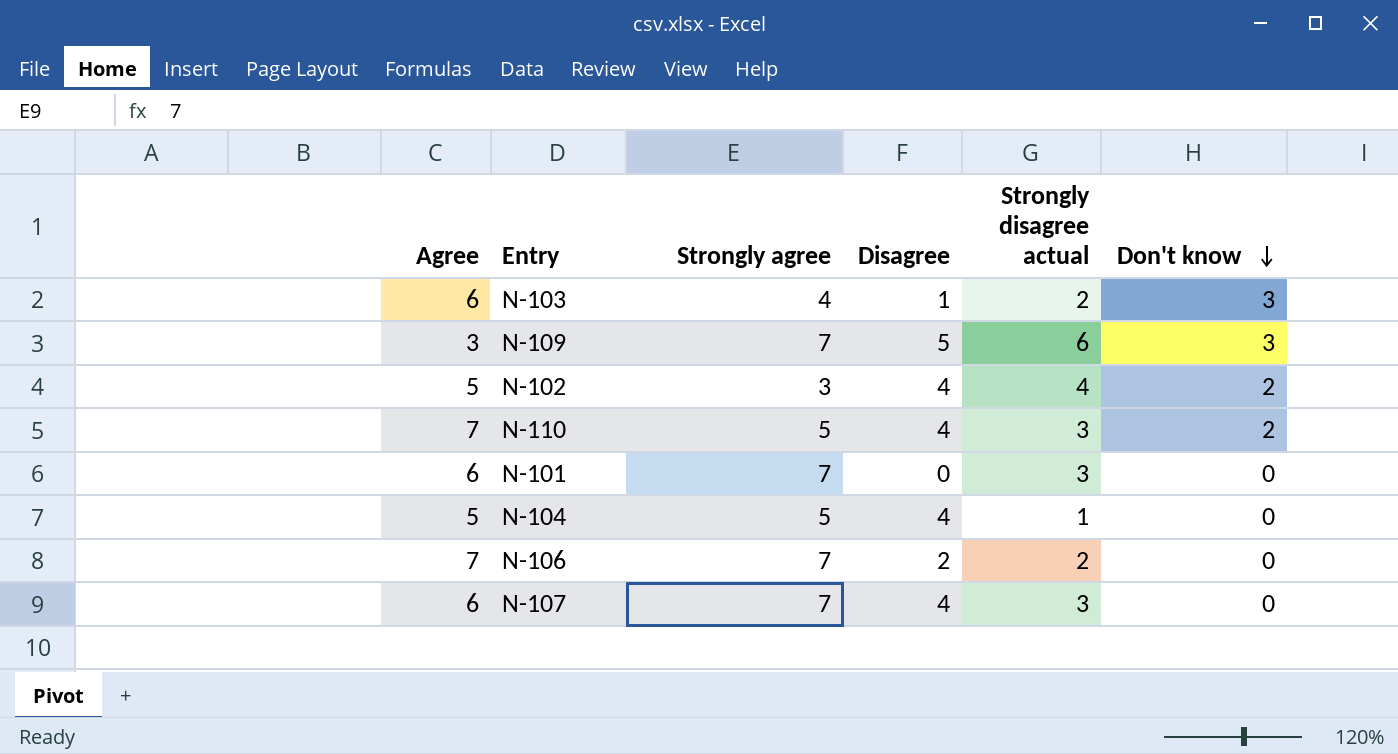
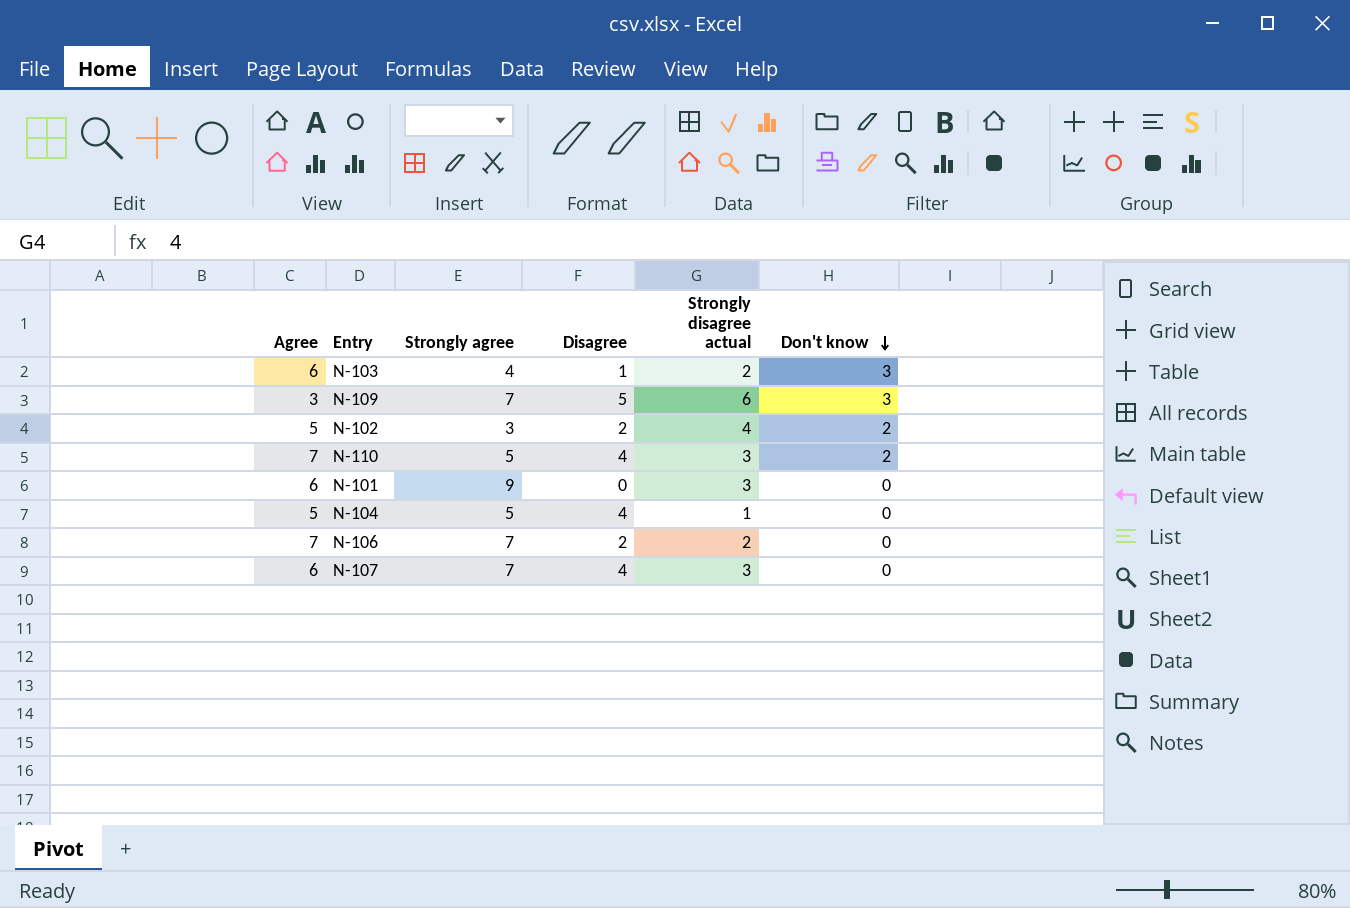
N-102 | Disagree: 4 -> 2
N-101 | Strongly agree: 7 -> 9

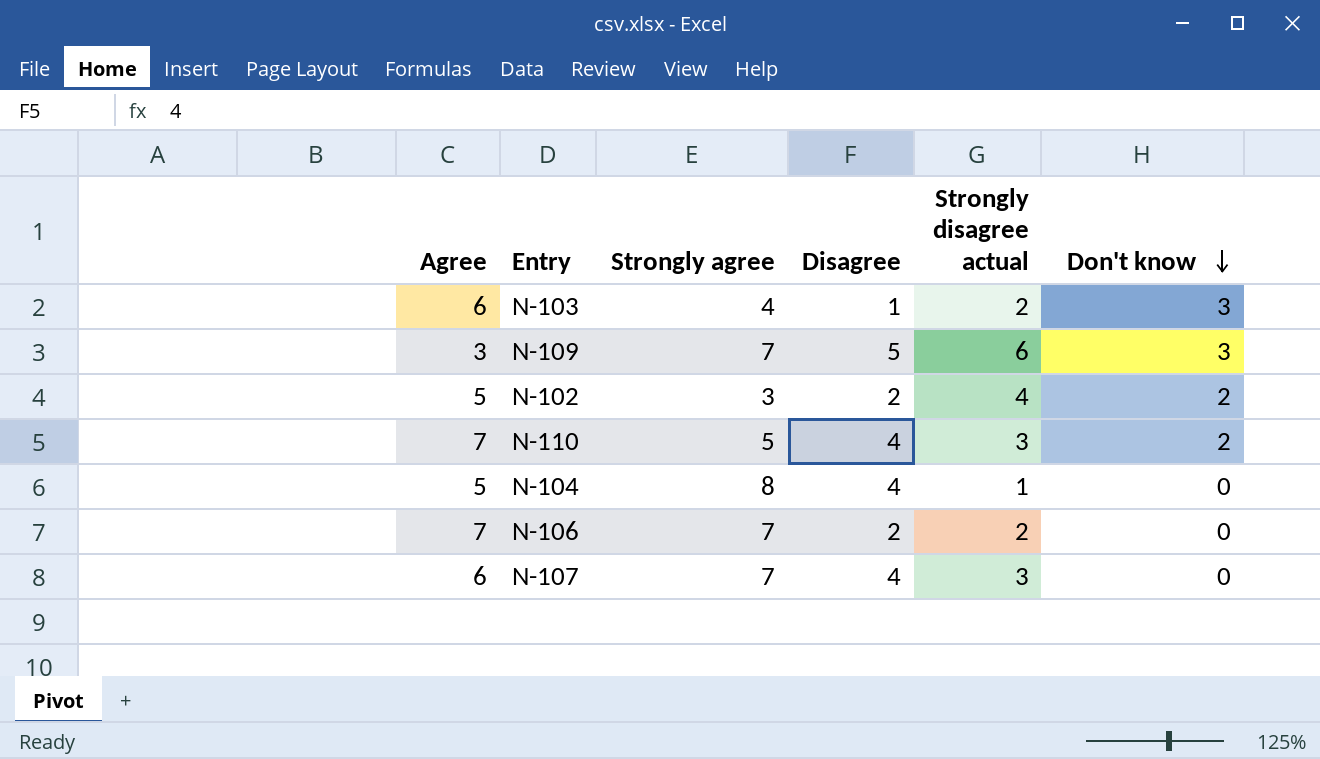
row N-101: 6 | 9 | 0 | 3 | 0 -> none
N-104 | Strongly agree: 5 -> 8

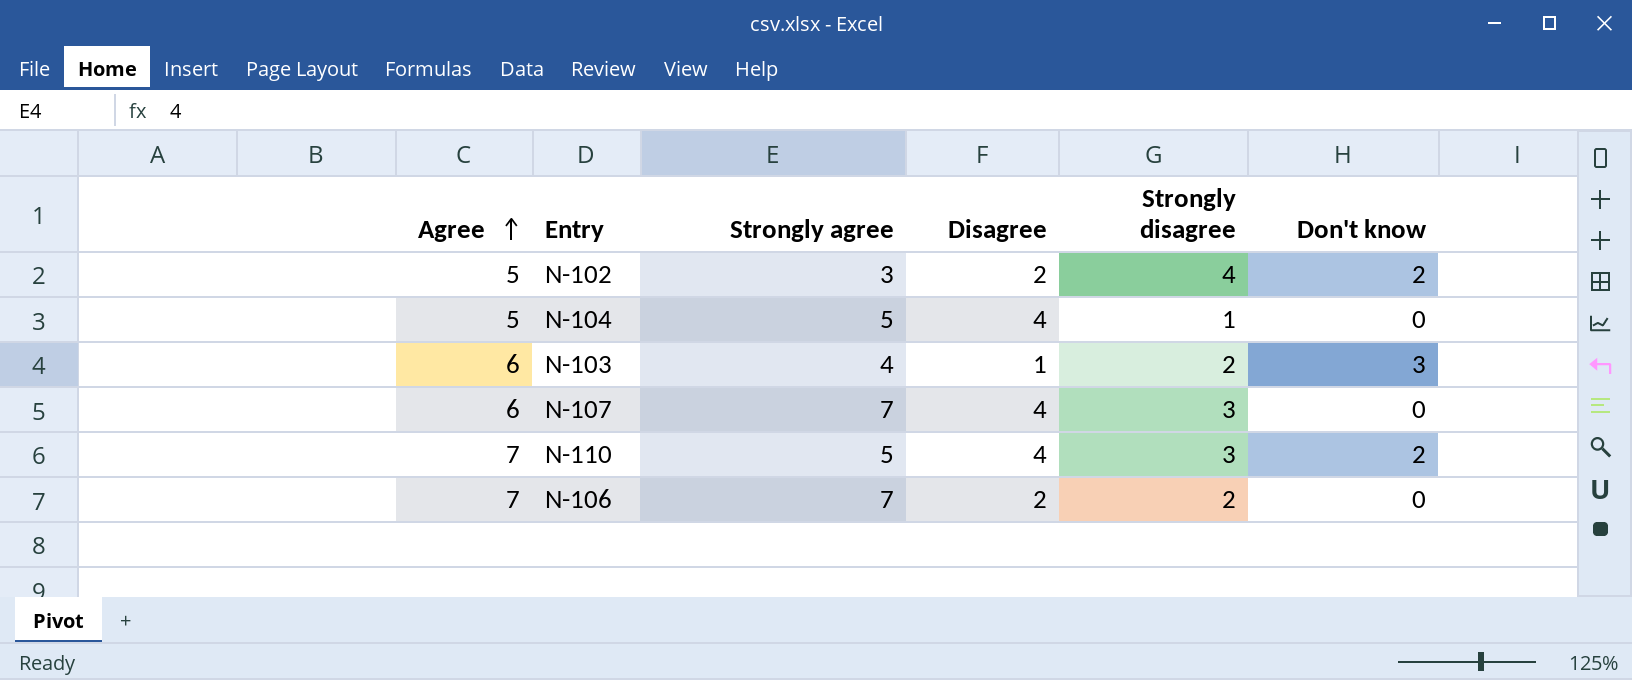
row order: Don't know descending -> Agree ascending
column name: Strongly disagree actual -> Strongly disagree
row N-109: 3 | 7 | 5 | 6 | 3 -> none
N-104 | Strongly agree: 8 -> 5

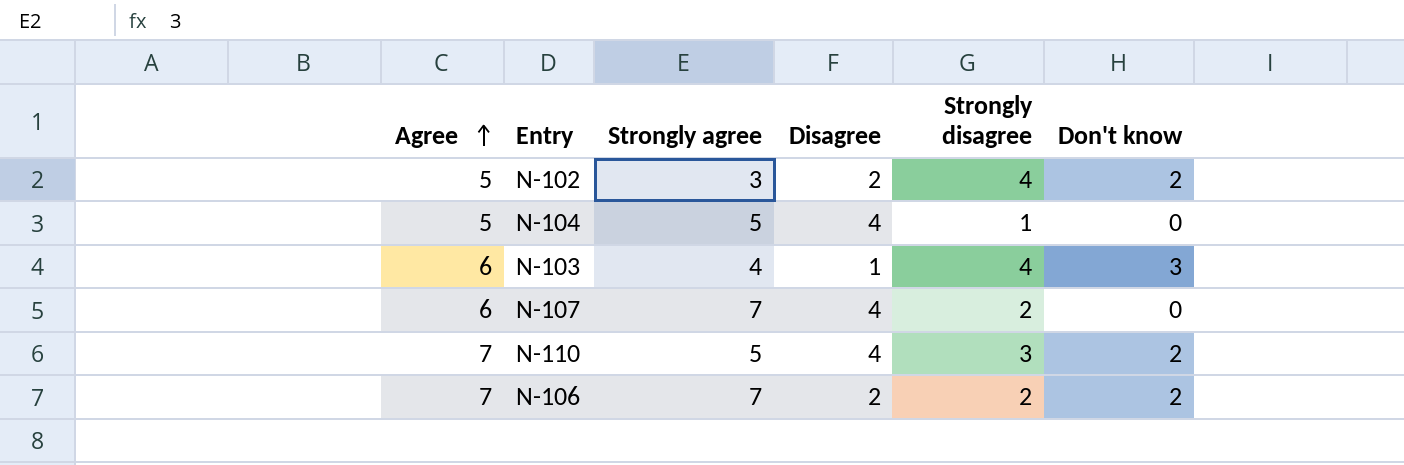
N-103 | Strongly disagree: 2 -> 4
N-107 | Strongly disagree: 3 -> 2
N-106 | Don't know: 0 -> 2

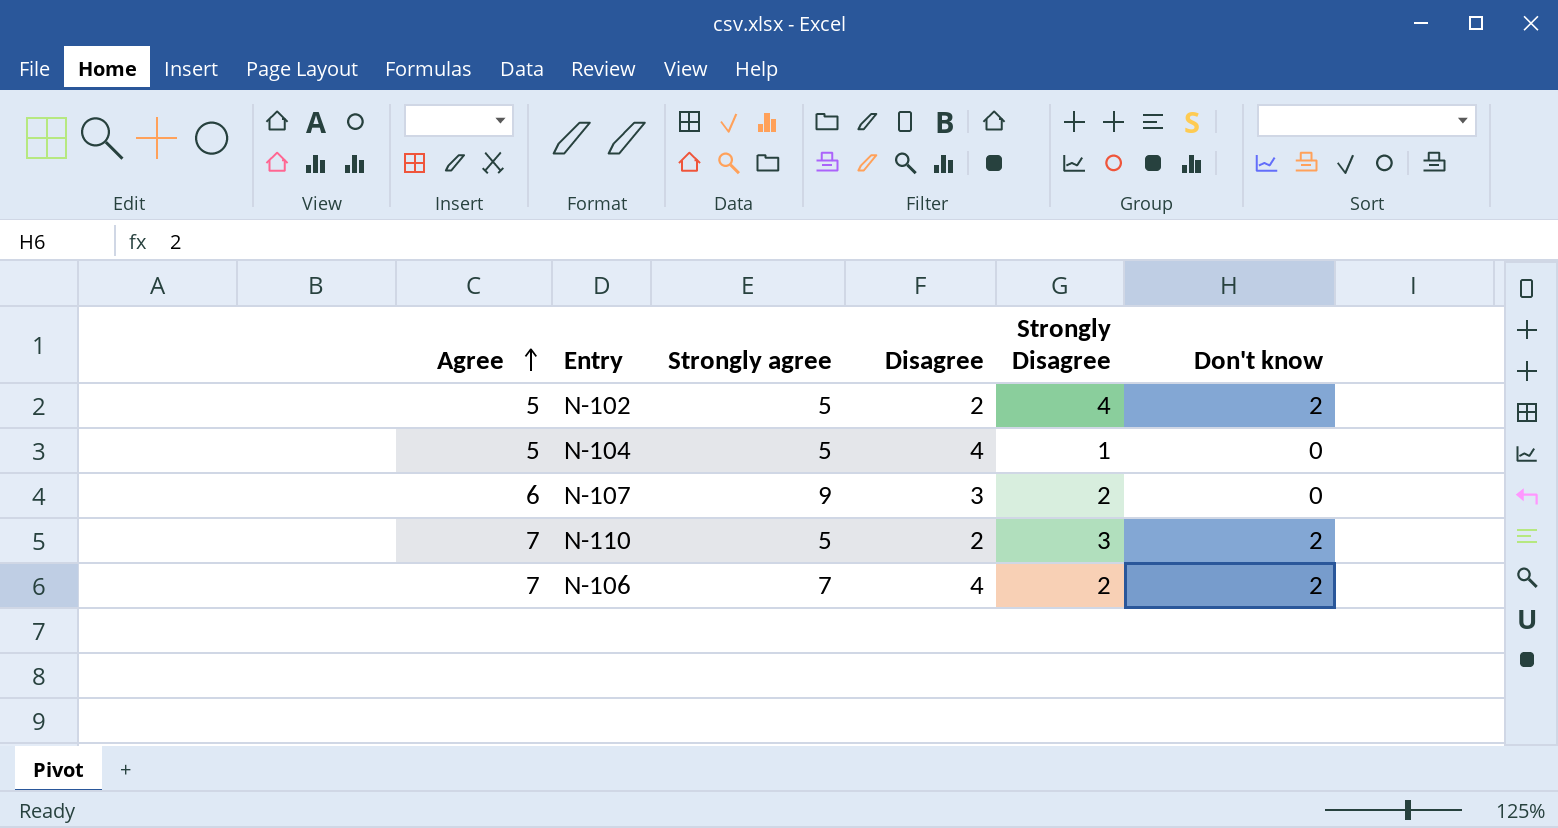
column name: Strongly disagree -> Strongly Disagree
row N-103: 6 | 4 | 1 | 4 | 3 -> none
N-102 | Strongly agree: 3 -> 5
N-107 | Strongly agree: 7 -> 9
N-107 | Disagree: 4 -> 3
N-110 | Disagree: 4 -> 2
N-106 | Disagree: 2 -> 4

